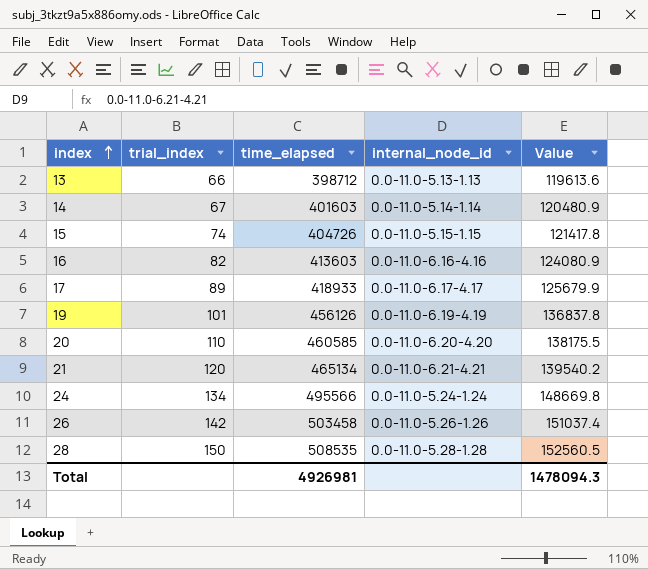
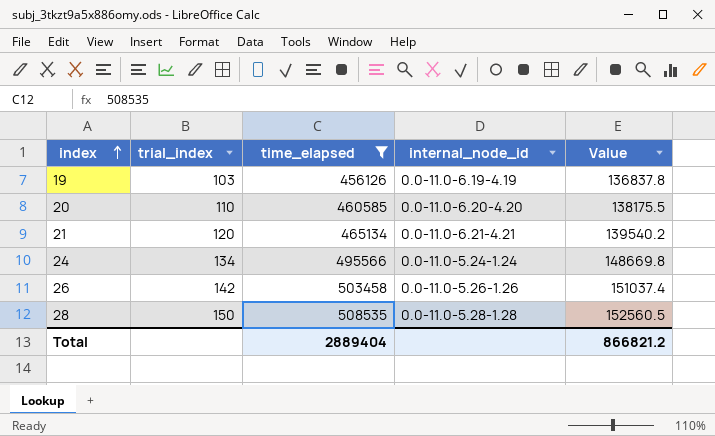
filter: none -> time_elapsed >= 456126
19 | trial_index: 101 -> 103
Total | time_elapsed: 4926981 -> 2889404
Total | Value: 1478094.3 -> 866821.2

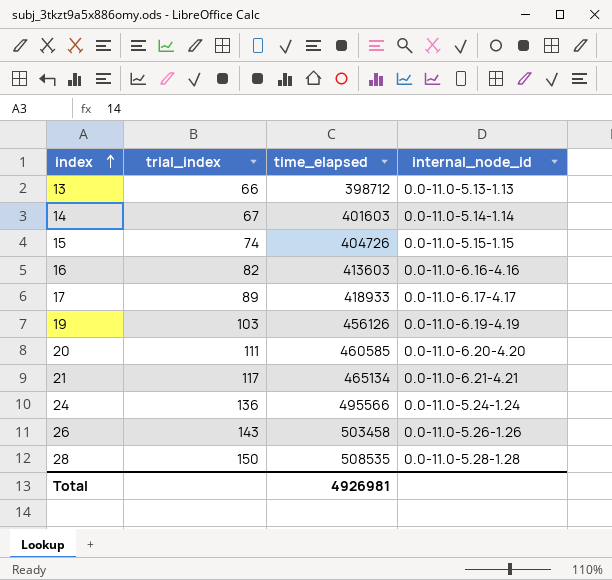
filter: time_elapsed >= 456126 -> none
column Value | formula: [time_elapsed] * 0.3 -> none
20 | trial_index: 110 -> 111
21 | trial_index: 120 -> 117
24 | trial_index: 134 -> 136
26 | trial_index: 142 -> 143
Total | time_elapsed: 2889404 -> 4926981

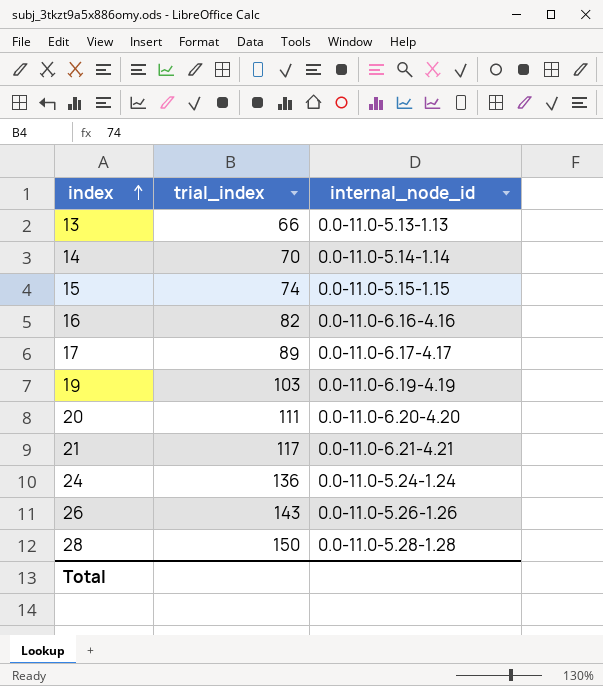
column time_elapsed | position: 3 -> none
14 | trial_index: 67 -> 70

